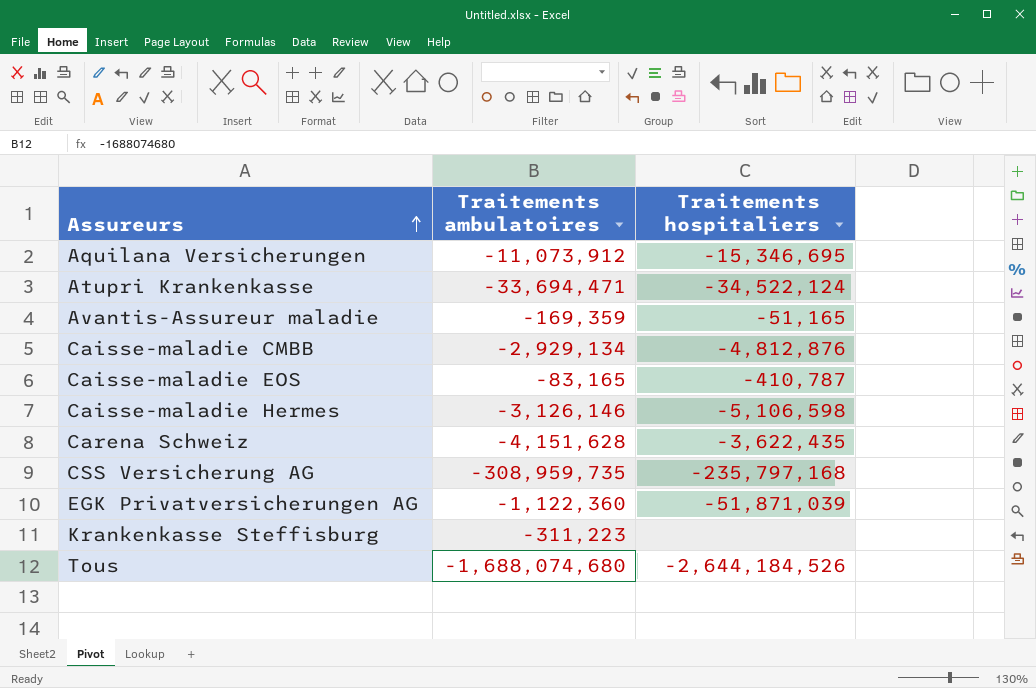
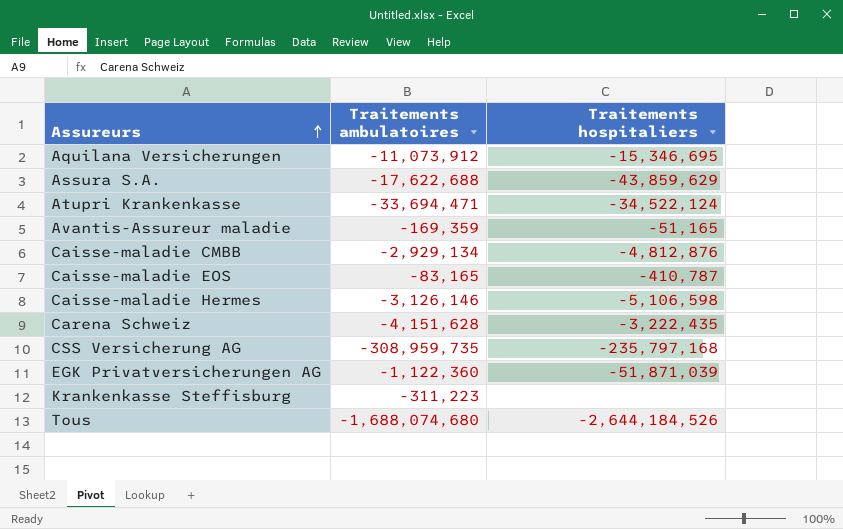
row Assura S.A.: none -> -17,622,688 | -43,859,629
Carena Schweiz | Traitements hospitaliers: -3,622,435 -> -3,222,435

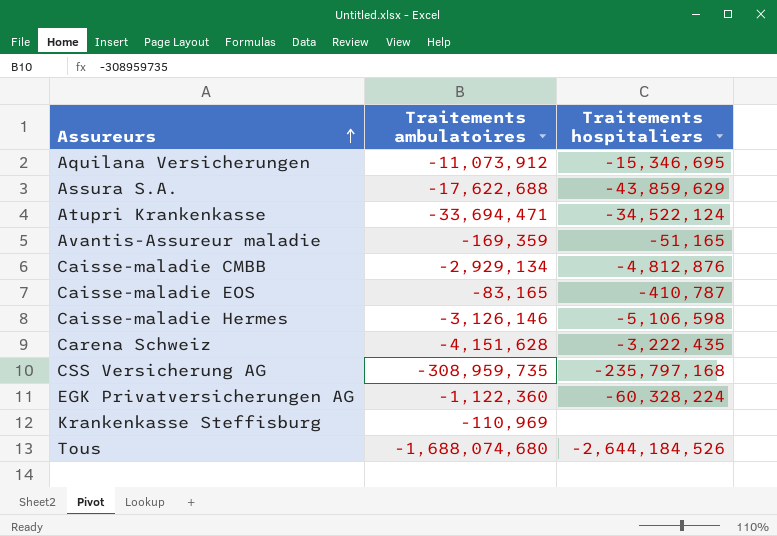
EGK Privatversicherungen AG | Traitements hospitaliers: -51,871,039 -> -60,328,224
Krankenkasse Steffisburg | Traitements ambulatoires: -311,223 -> -110,969

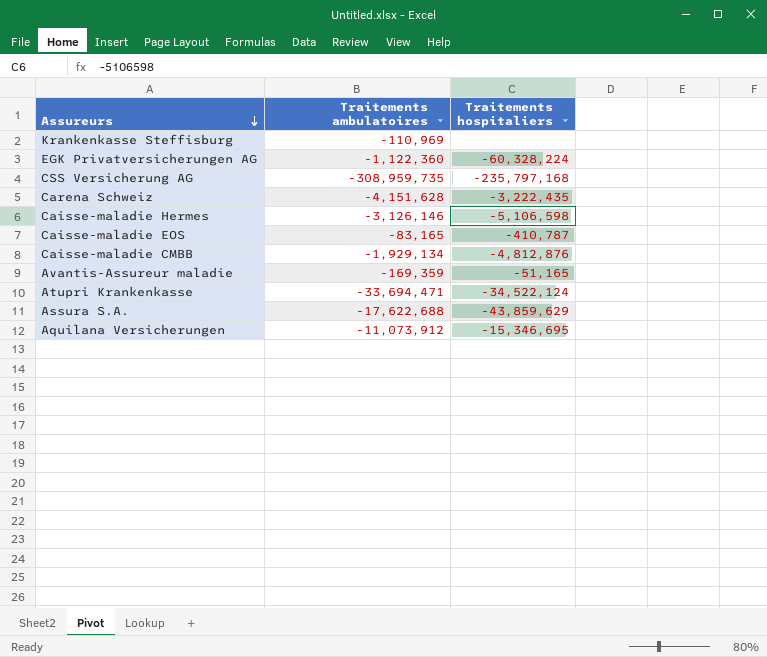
row order: Assureurs ascending -> Assureurs descending
row Tous: -1,688,074,680 | -2,644,184,526 -> none
Caisse-maladie CMBB | Traitements ambulatoires: -2,929,134 -> -1,929,134

